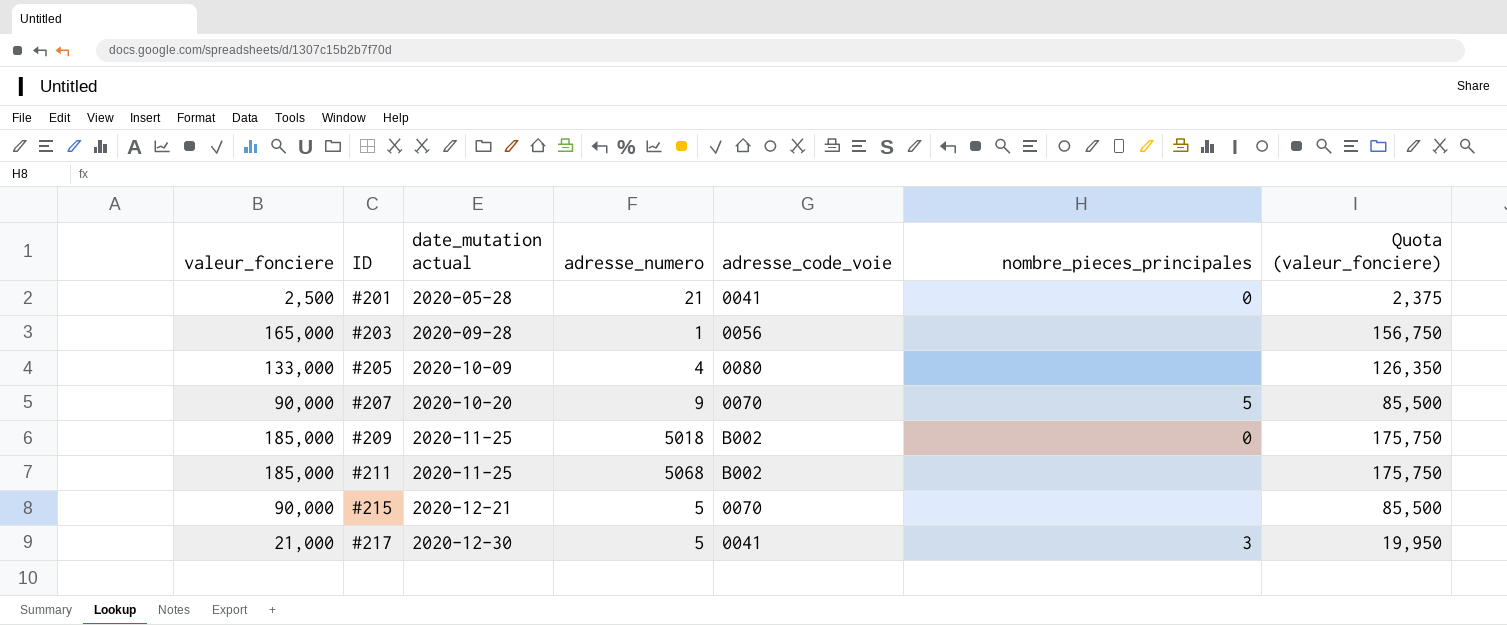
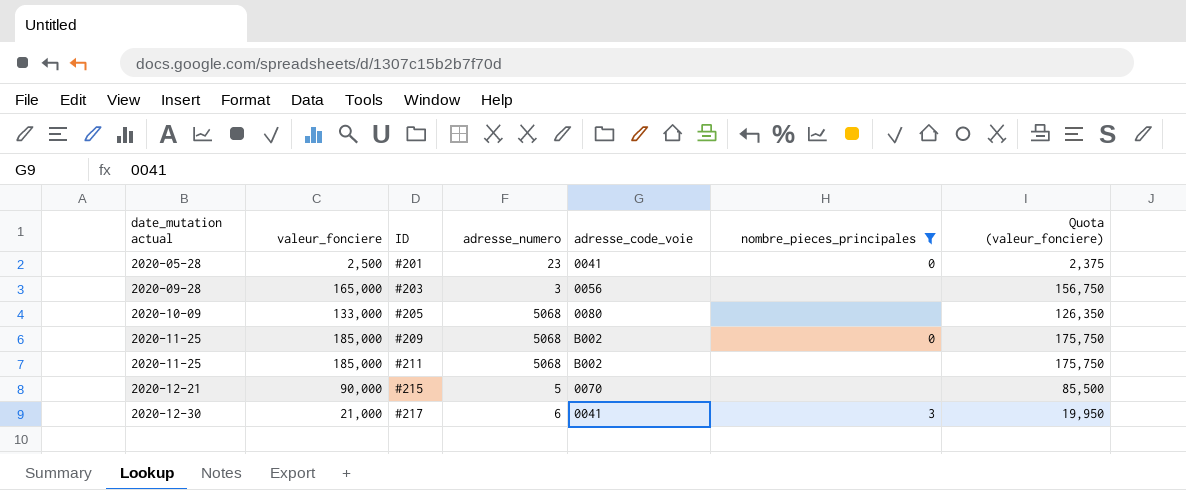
filter: none -> nombre_pieces_principales != 5
column date_mutation actual | position: 3 -> 1
#201 | adresse_numero: 21 -> 23
#203 | adresse_numero: 1 -> 3
#205 | adresse_numero: 4 -> 5068
#209 | adresse_numero: 5018 -> 5068
#217 | adresse_numero: 5 -> 6

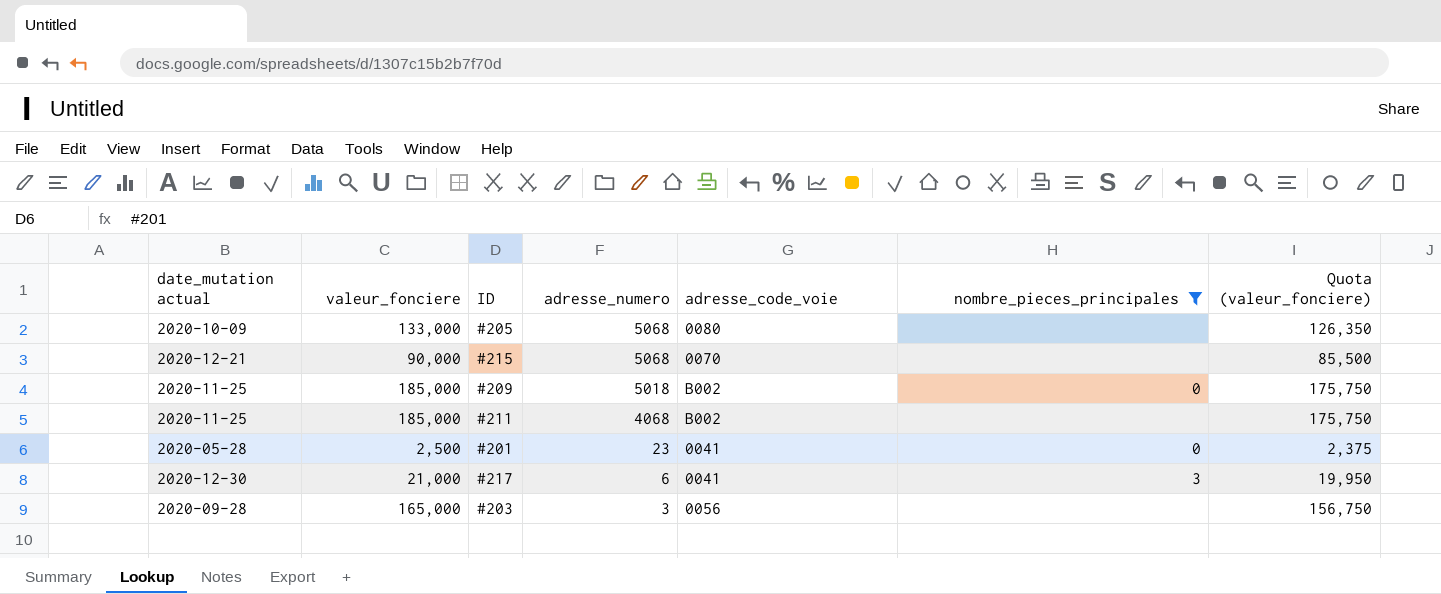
row order: date_mutation actual ascending -> adresse_numero descending
#215 | adresse_numero: 5 -> 5068
#209 | adresse_numero: 5068 -> 5018
#211 | adresse_numero: 5068 -> 4068

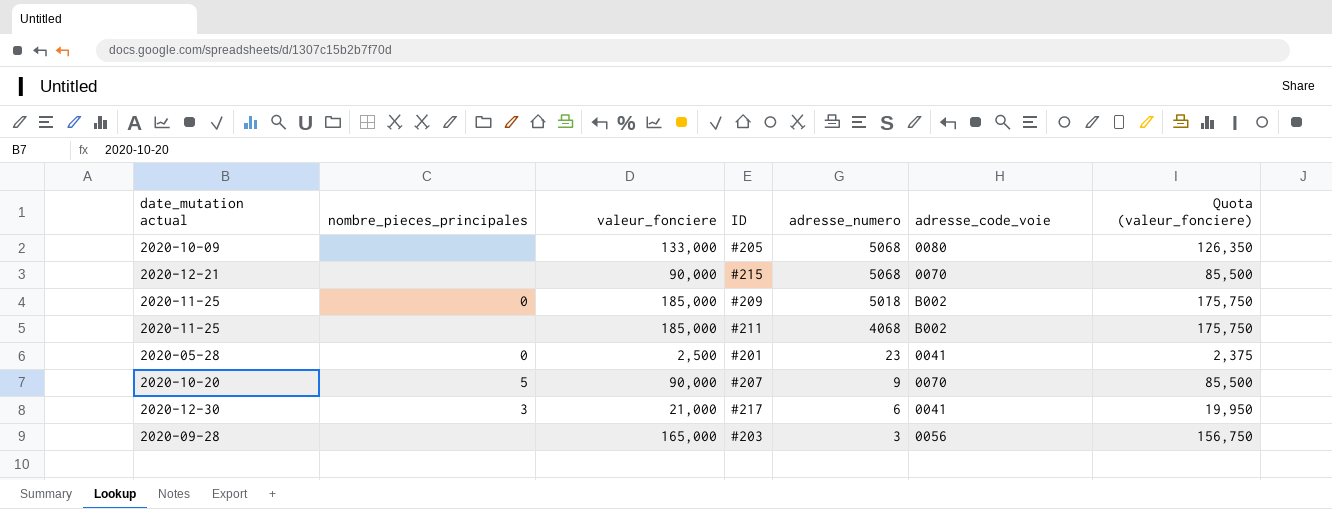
filter: nombre_pieces_principales != 5 -> none
column nombre_pieces_principales | position: 6 -> 2

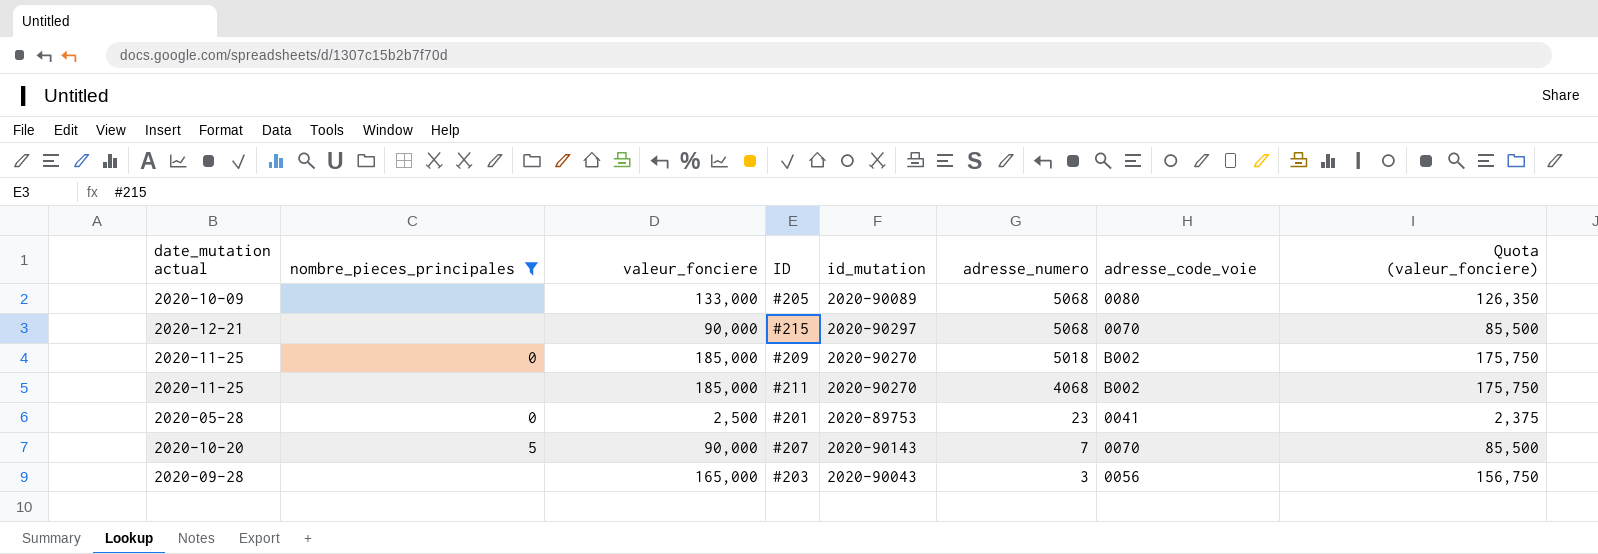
filter: none -> nombre_pieces_principales != 3
column id_mutation | position: none -> 5
#207 | adresse_numero: 9 -> 7

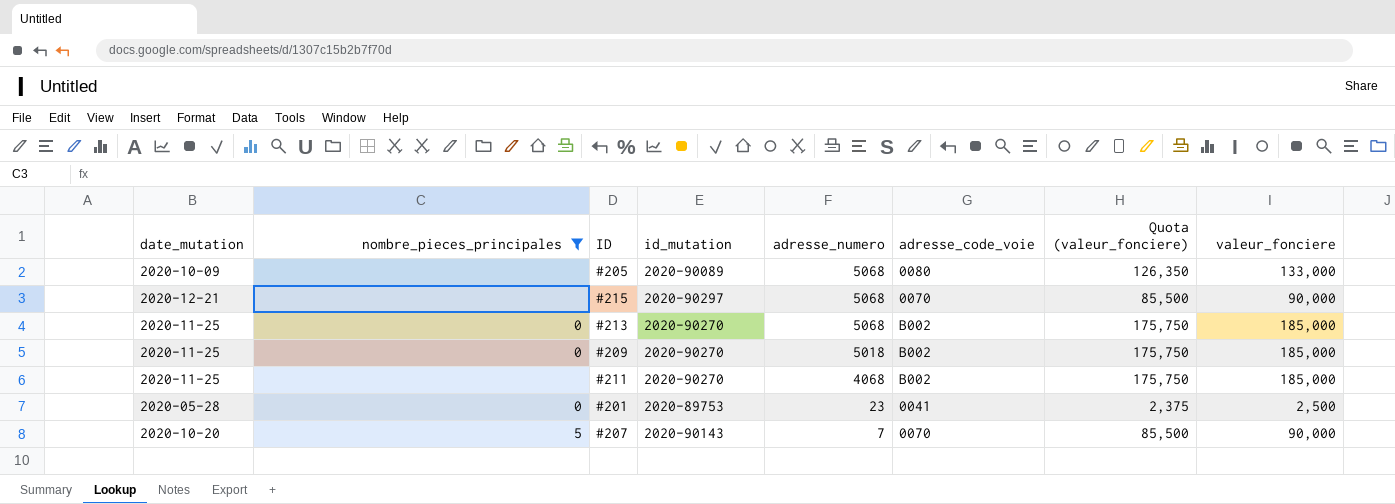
column name: date_mutation actual -> date_mutation
column valeur_fonciere | position: 3 -> 8
row #203: 2020-09-28 | none | 165,000 | 2020-90043 | 3 | 0056 | 156,750 -> none
row #213: none -> 2020-11-25 | 0 | 2020-90270 | 5068 | B002 | 175,750 | 185,000

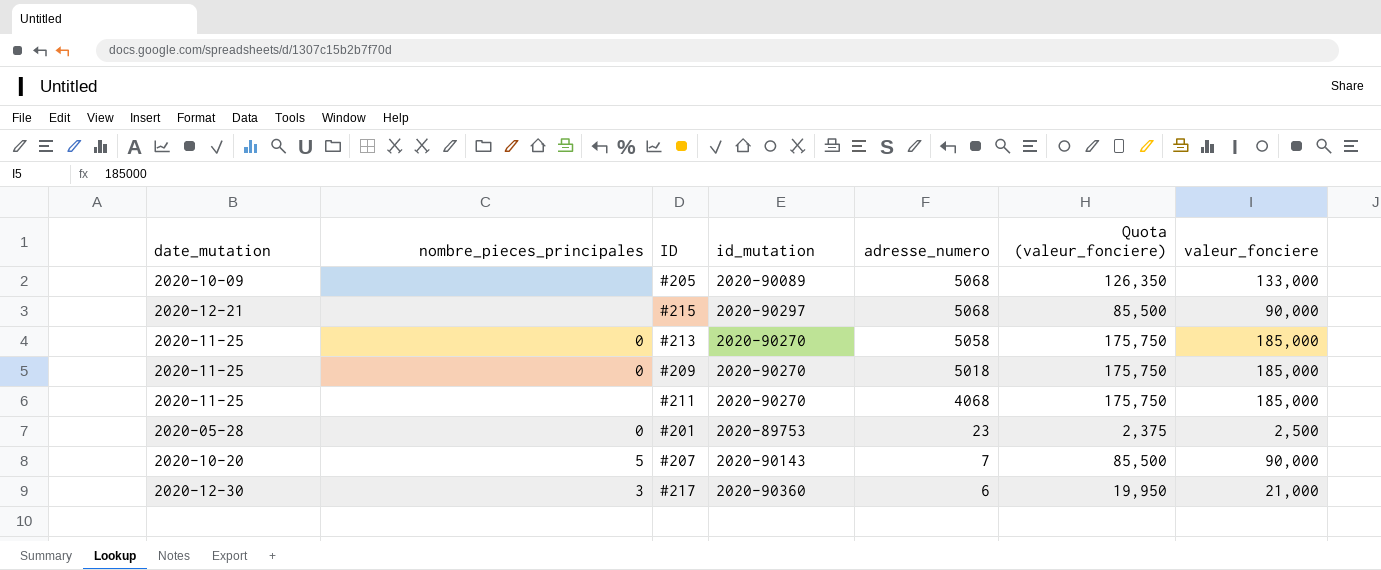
filter: nombre_pieces_principales != 3 -> none
column adresse_code_voie | position: 6 -> none
#213 | adresse_numero: 5068 -> 5058

